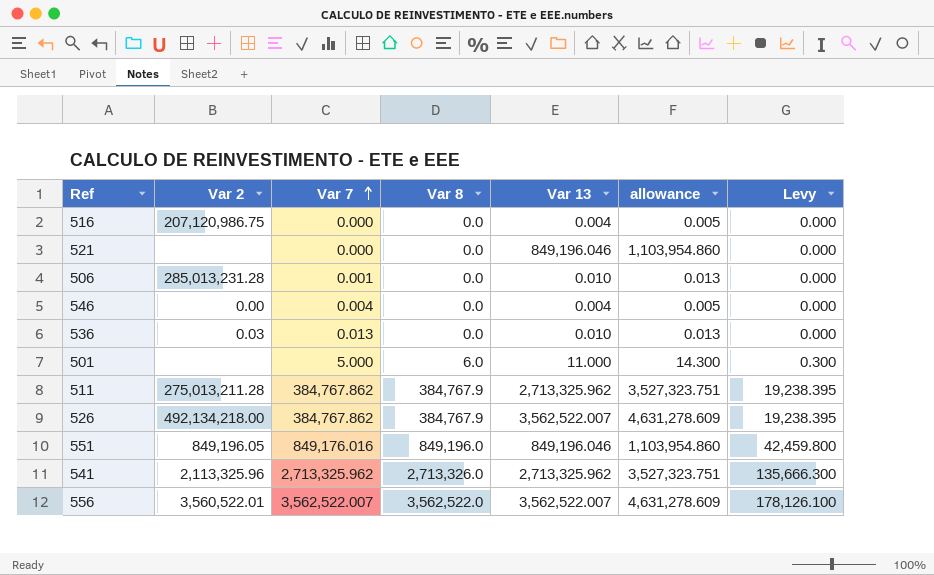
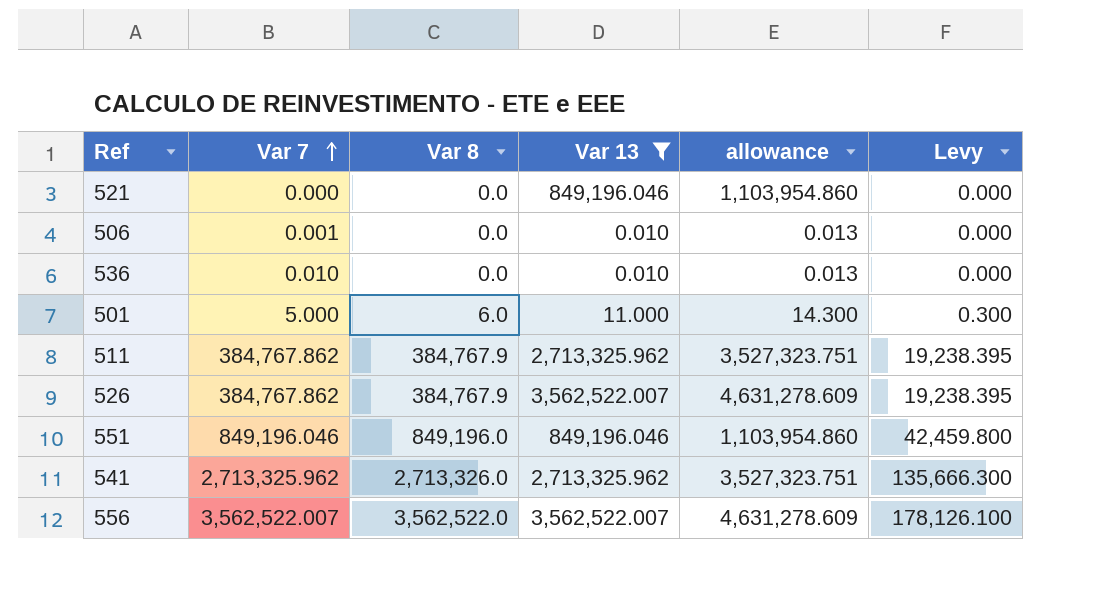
filter: none -> Var 13 != 0.004
column Var 2 | position: 2 -> none
536 | Var 7: 0.013 -> 0.010
551 | Var 7: 849,176.016 -> 849,196.046

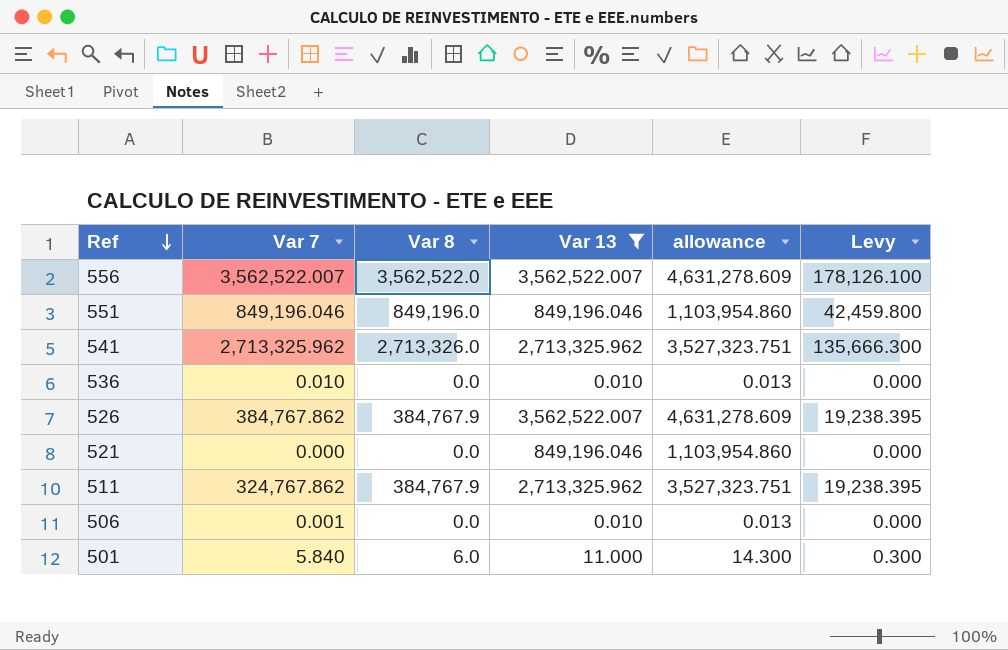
row order: Var 7 ascending -> Ref descending
511 | Var 7: 384,767.862 -> 324,767.862
501 | Var 7: 5.000 -> 5.840

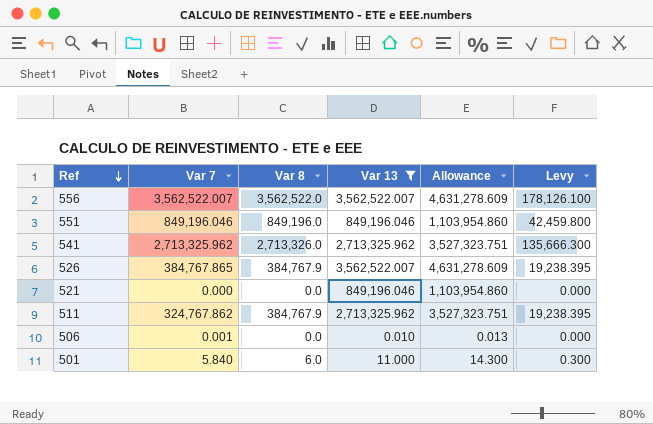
column name: allowance -> Allowance
row 536: 0.010 | 0.0 | 0.010 | 0.013 | 0.000 -> none
526 | Var 7: 384,767.862 -> 384,767.865

